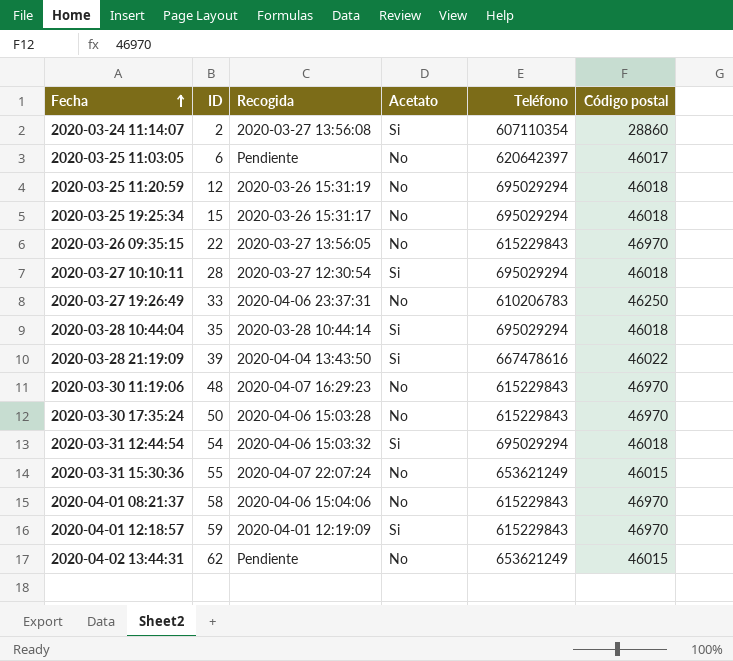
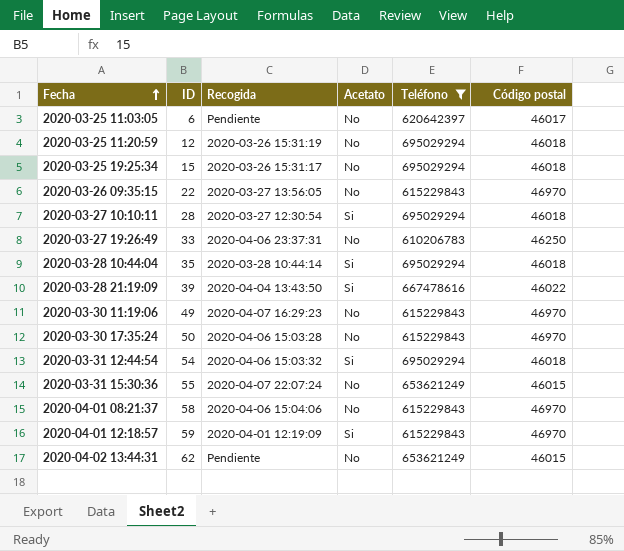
filter: none -> Teléfono != 607110354
2020-03-30 11:19:06 | ID: 48 -> 49

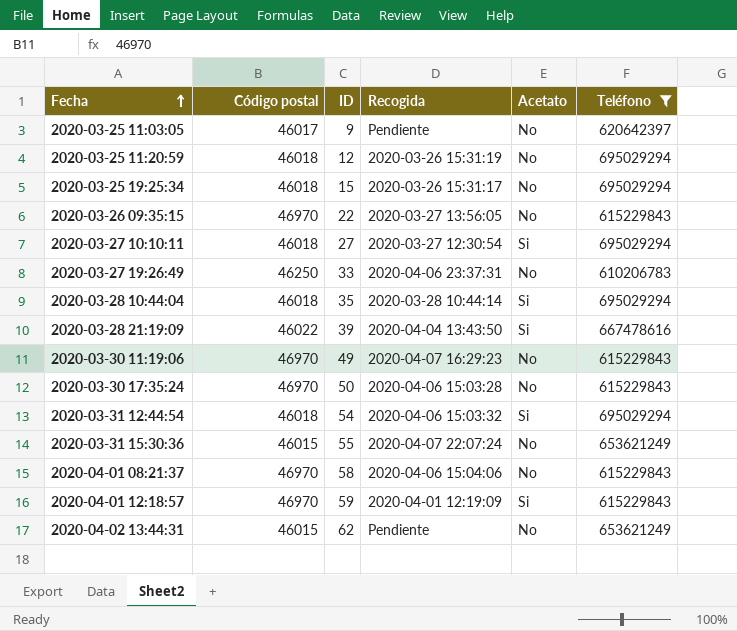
column Código postal | position: 6 -> 2
2020-03-25 11:03:05 | ID: 6 -> 9
2020-03-27 10:10:11 | ID: 28 -> 27

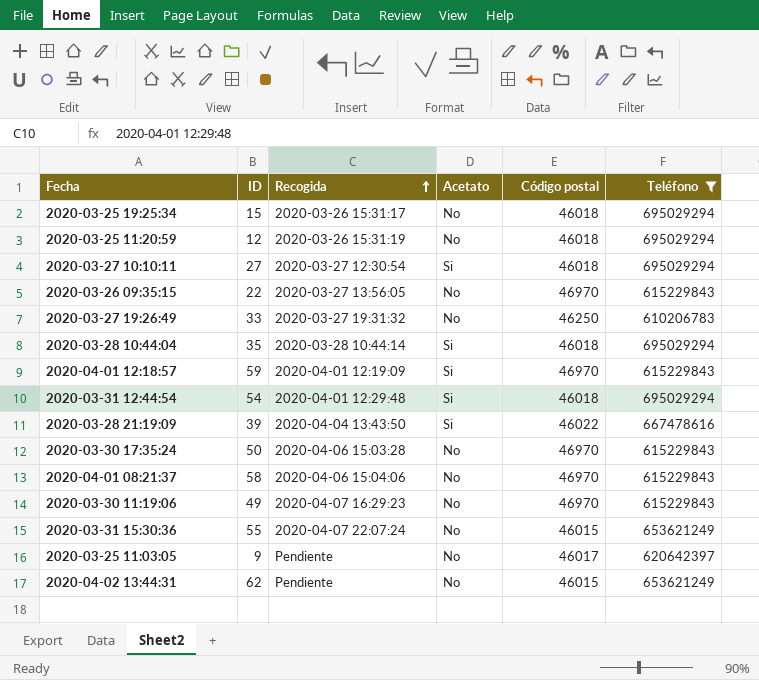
row order: Fecha ascending -> Recogida ascending
column Código postal | position: 2 -> 5
2020-03-27 19:26:49 | Recogida: 2020-04-06 23:37:31 -> 2020-03-27 19:31:32
2020-03-31 12:44:54 | Recogida: 2020-04-06 15:03:32 -> 2020-04-01 12:29:48

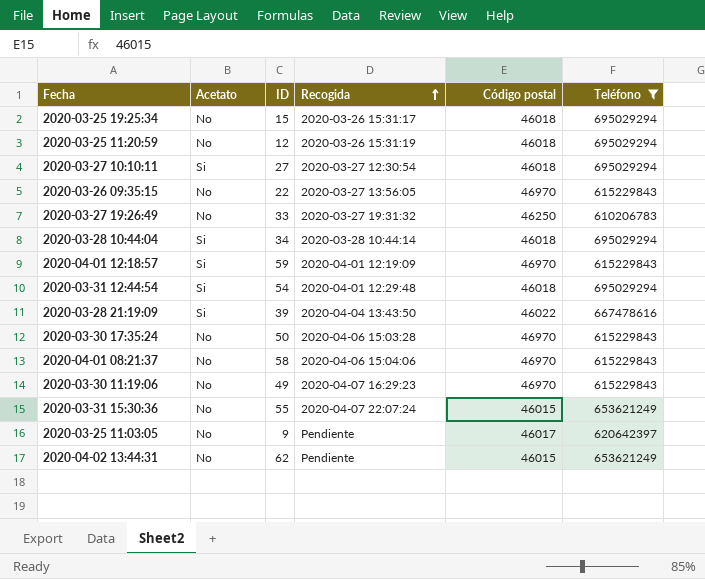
column Acetato | position: 4 -> 2
2020-03-28 10:44:04 | ID: 35 -> 34

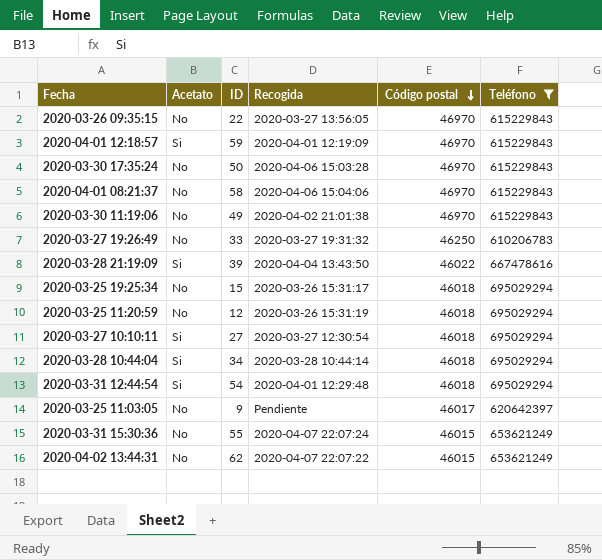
row order: Recogida ascending -> Código postal descending
2020-03-30 11:19:06 | Recogida: 2020-04-07 16:29:23 -> 2020-04-02 21:01:38
2020-04-02 13:44:31 | Recogida: Pendiente -> 2020-04-07 22:07:22

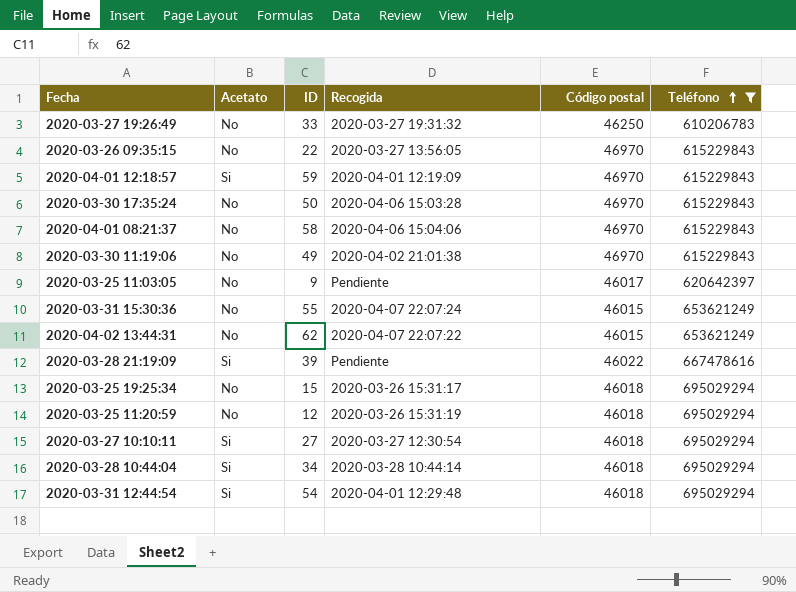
row order: Código postal descending -> Teléfono ascending
2020-03-28 21:19:09 | Recogida: 2020-04-04 13:43:50 -> Pendiente

